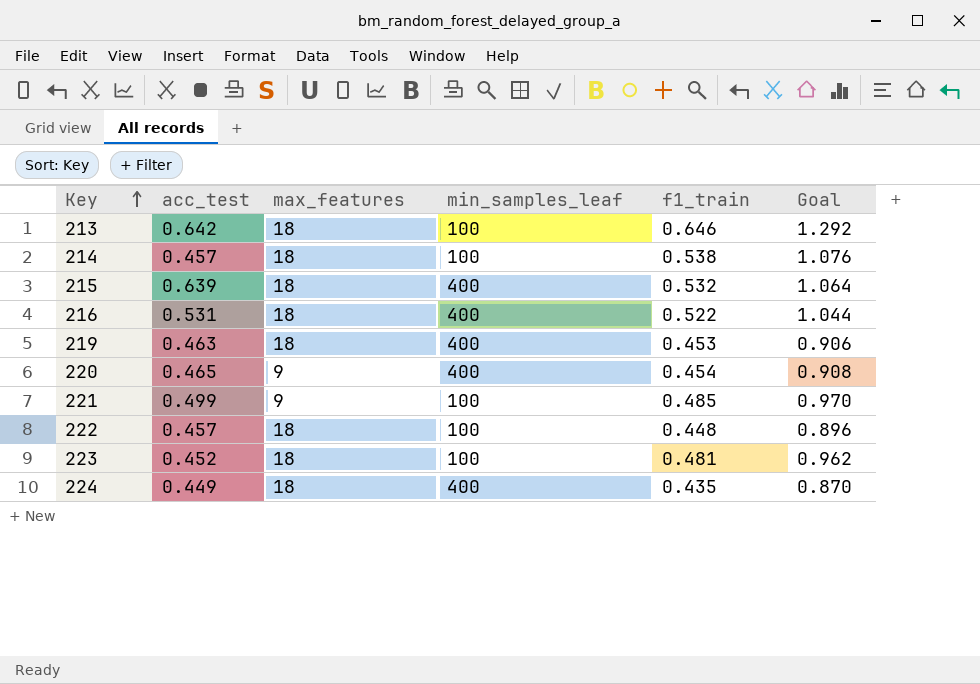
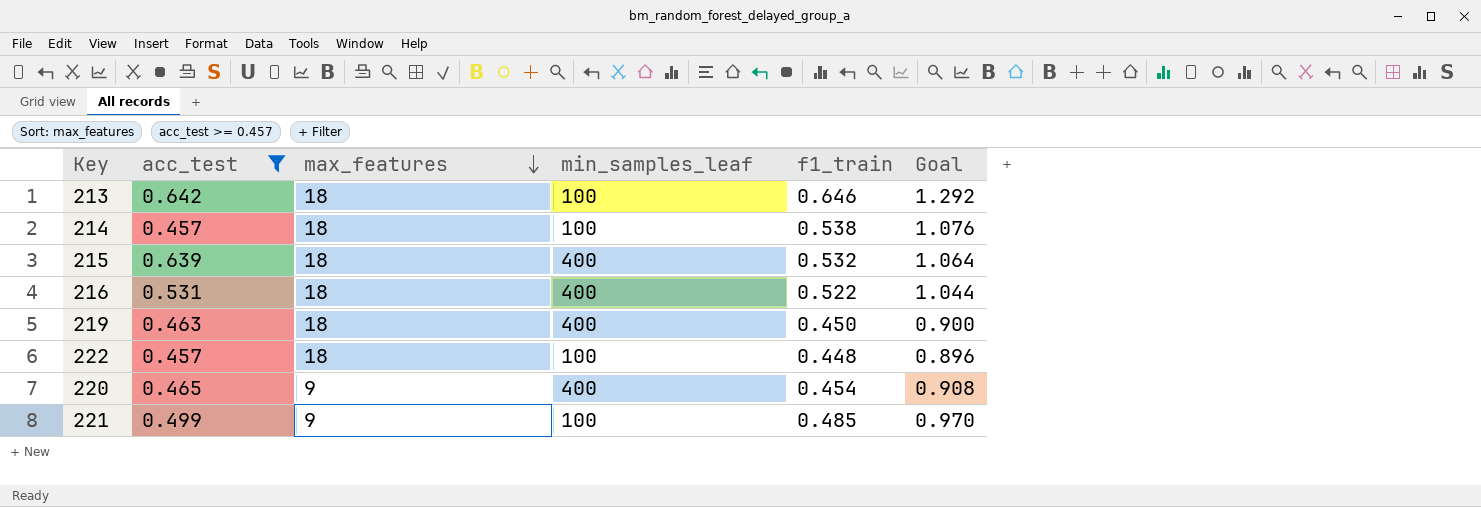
filter: none -> acc_test >= 0.457
row order: Key ascending -> max_features descending
219 | f1_train: 0.453 -> 0.450
219 | Goal: 0.906 -> 0.900

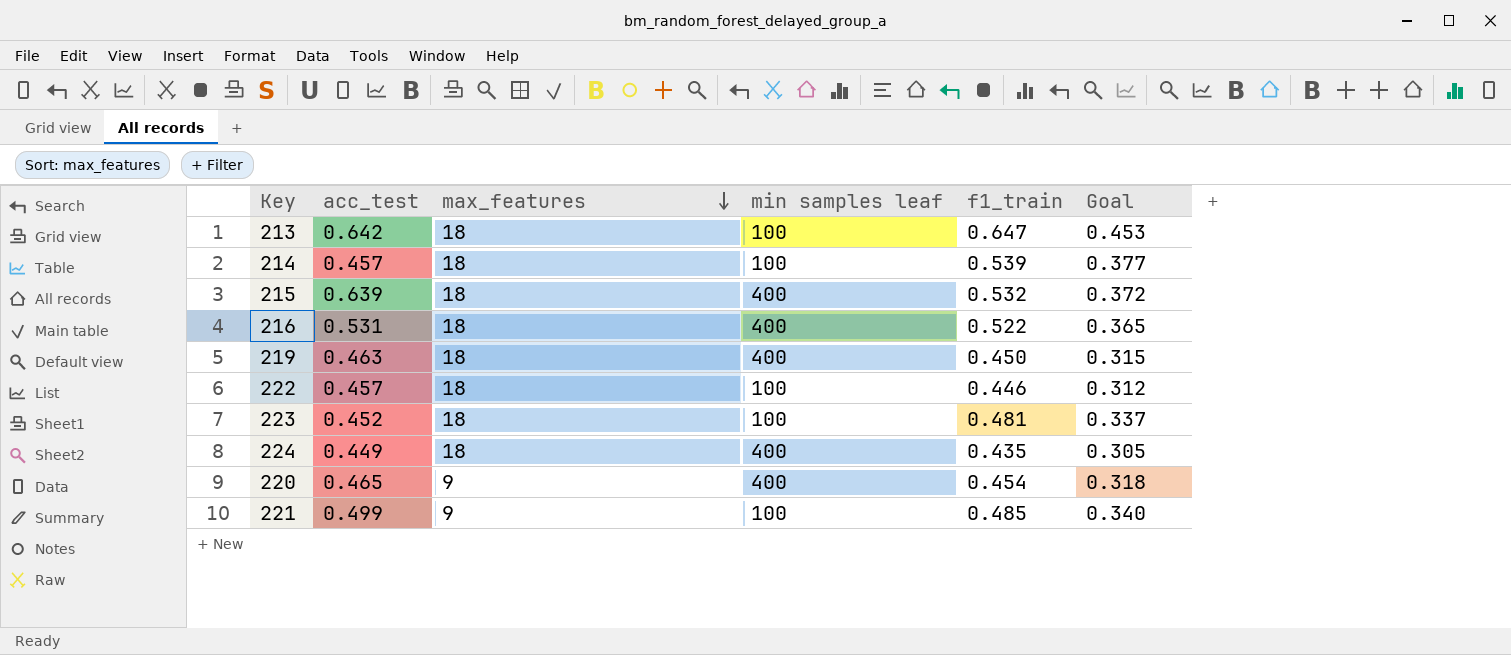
filter: acc_test >= 0.457 -> none
column name: min_samples_leaf -> min samples leaf
column Goal | formula: [f1_train] * 2 -> [f1_train] * 0.7
213 | f1_train: 0.646 -> 0.647
214 | f1_train: 0.538 -> 0.539
222 | f1_train: 0.448 -> 0.446

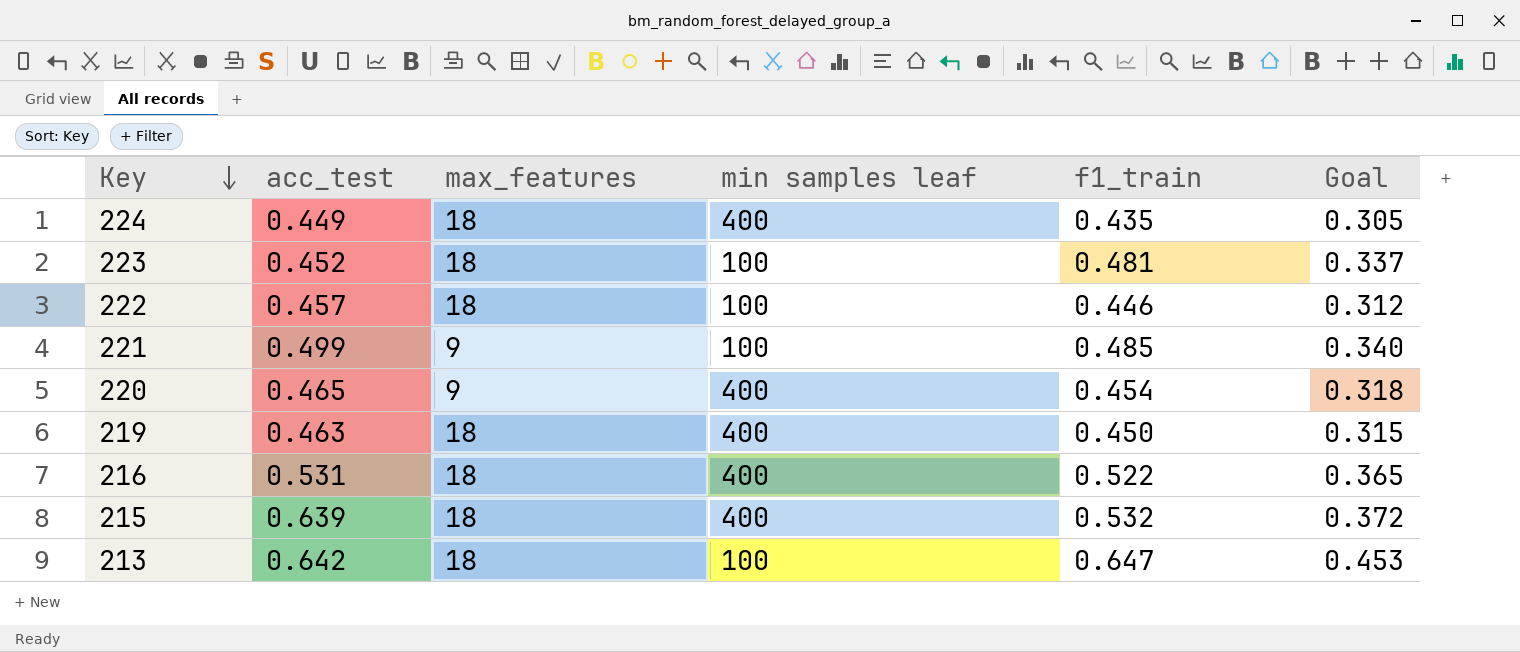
row order: max_features descending -> Key descending
row 214: 0.457 | 18 | 100 | 0.539 | 0.377 -> none

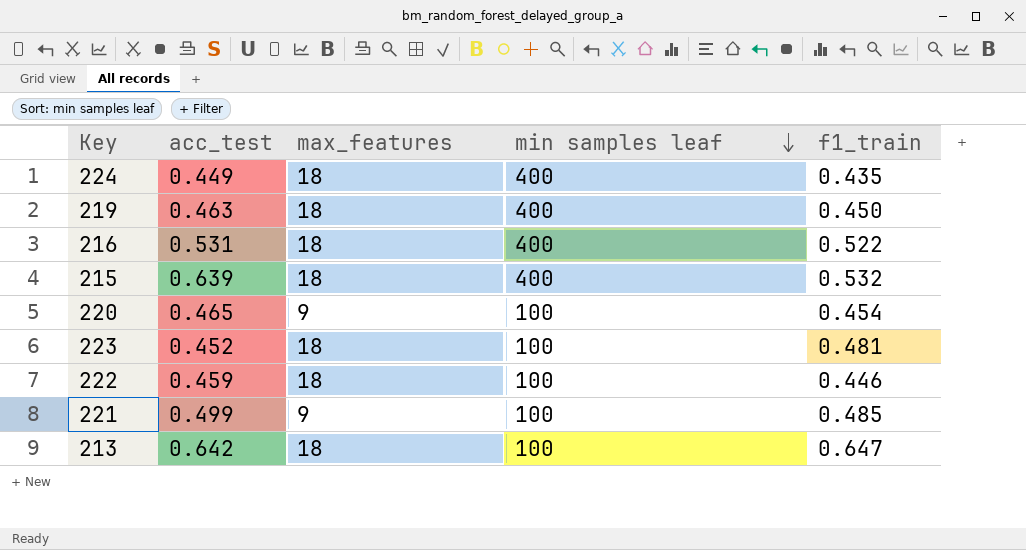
row order: Key descending -> min samples leaf descending
column Goal | formula: [f1_train] * 0.7 -> none
220 | min samples leaf: 400 -> 100
222 | acc_test: 0.457 -> 0.459

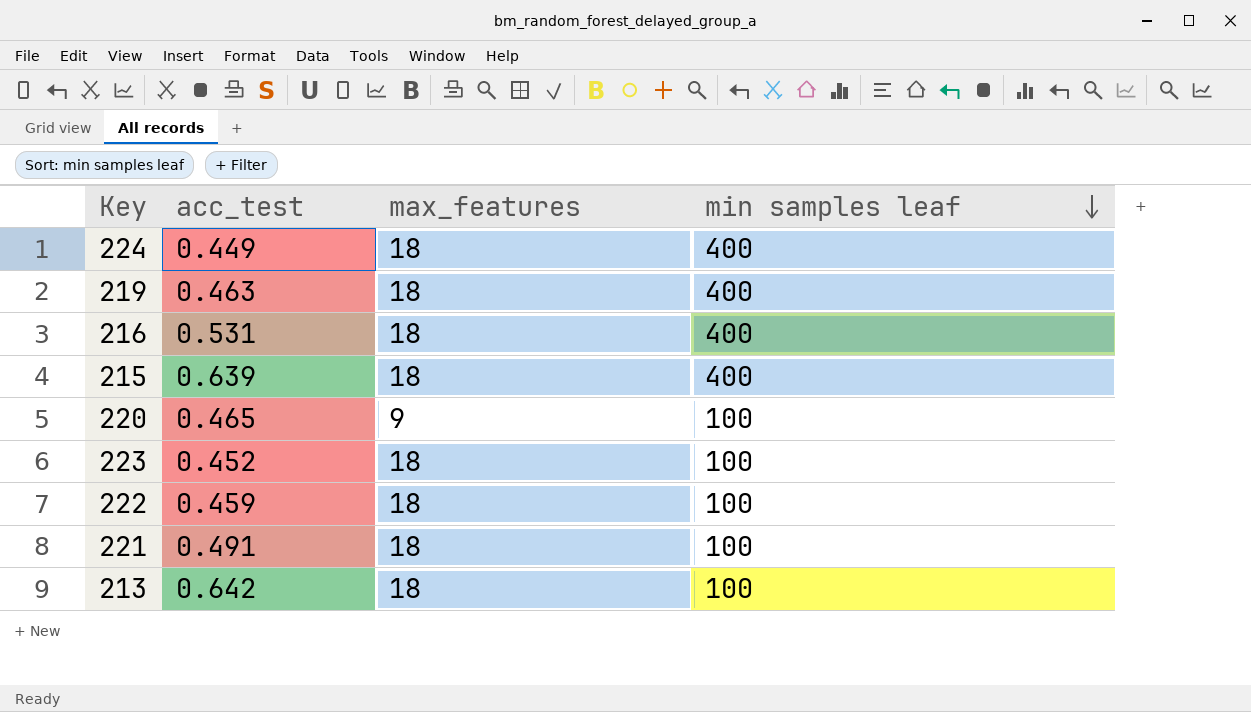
column f1_train | position: 5 -> none
221 | acc_test: 0.499 -> 0.491
221 | max_features: 9 -> 18

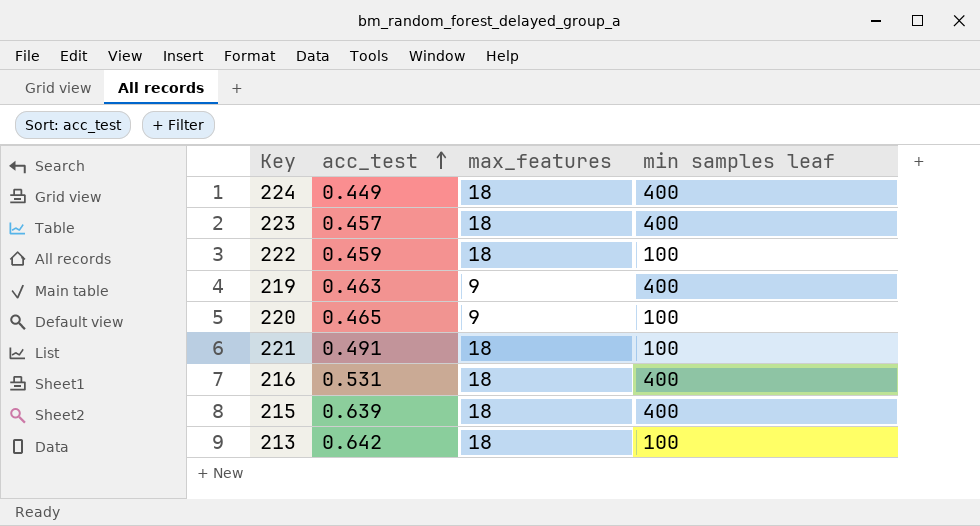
row order: min samples leaf descending -> acc_test ascending
223 | acc_test: 0.452 -> 0.457
223 | min samples leaf: 100 -> 400
219 | max_features: 18 -> 9

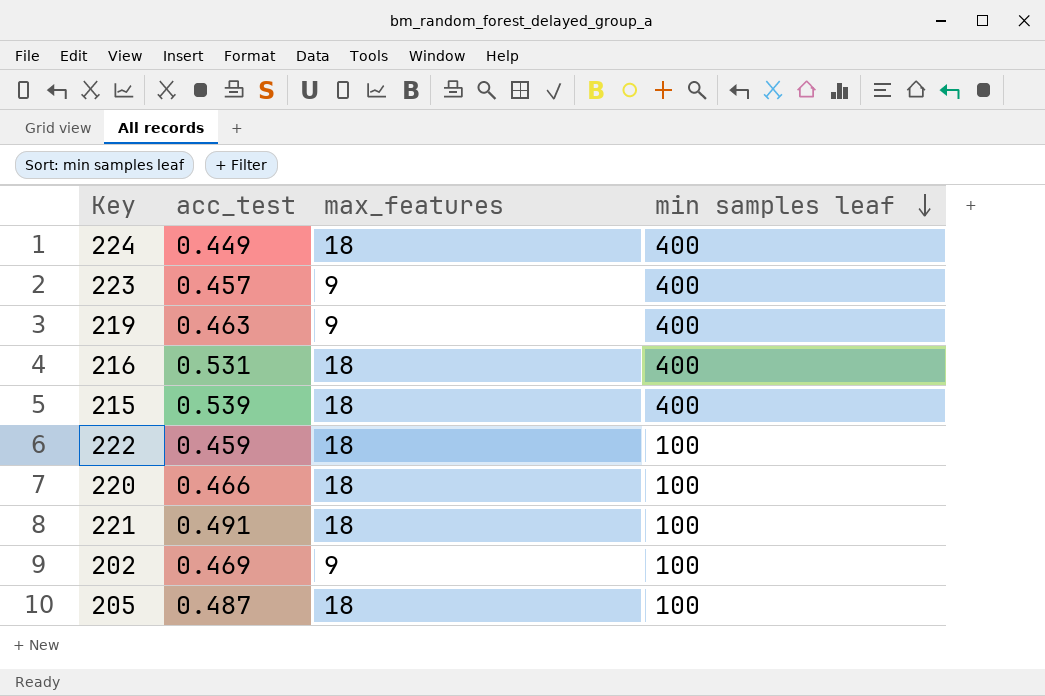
row order: acc_test ascending -> min samples leaf descending
row 213: 0.642 | 18 | 100 -> none
223 | max_features: 18 -> 9
215 | acc_test: 0.639 -> 0.539
220 | acc_test: 0.465 -> 0.466
220 | max_features: 9 -> 18
row 202: none -> 0.469 | 9 | 100
row 205: none -> 0.487 | 18 | 100

